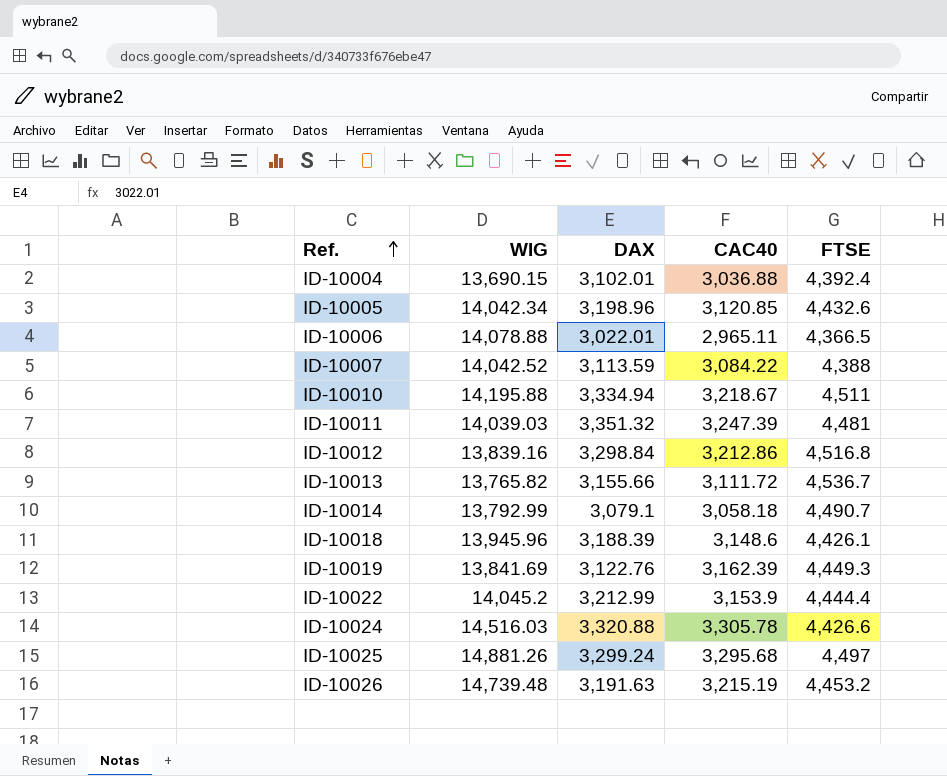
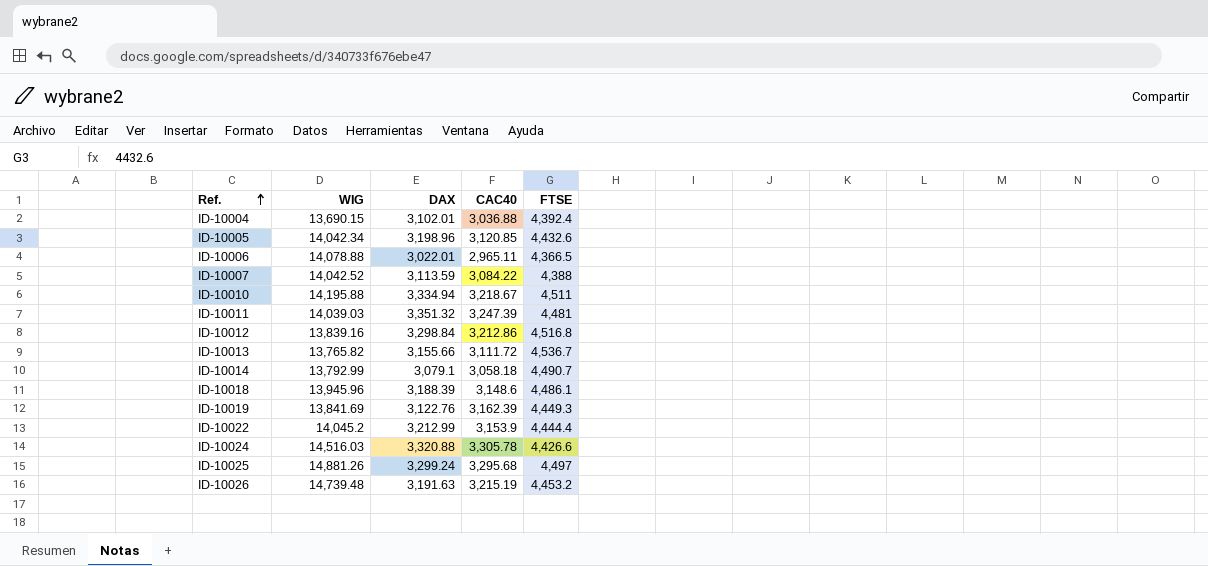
ID-10018 | FTSE: 4,426.1 -> 4,486.1

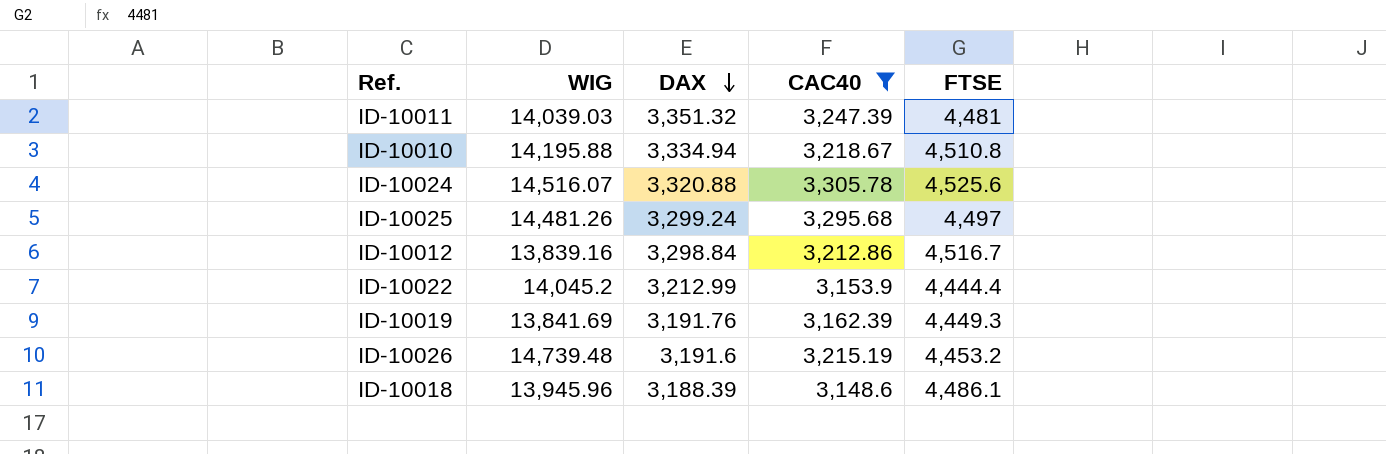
filter: none -> CAC40 >= 3,148.6
row order: Ref. ascending -> DAX descending
ID-10010 | FTSE: 4,511 -> 4,510.8
ID-10024 | WIG: 14,516.03 -> 14,516.07
ID-10024 | FTSE: 4,426.6 -> 4,525.6
ID-10025 | WIG: 14,881.26 -> 14,481.26
ID-10012 | FTSE: 4,516.8 -> 4,516.7
ID-10019 | DAX: 3,122.76 -> 3,191.76
ID-10026 | DAX: 3,191.63 -> 3,191.6

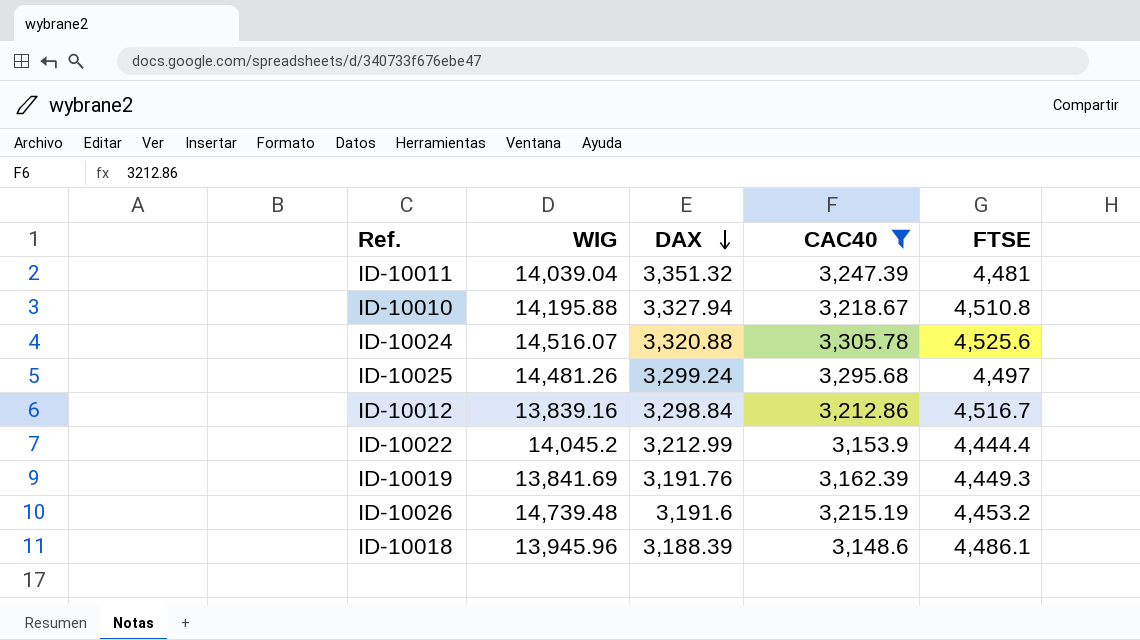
ID-10011 | WIG: 14,039.03 -> 14,039.04
ID-10010 | DAX: 3,334.94 -> 3,327.94

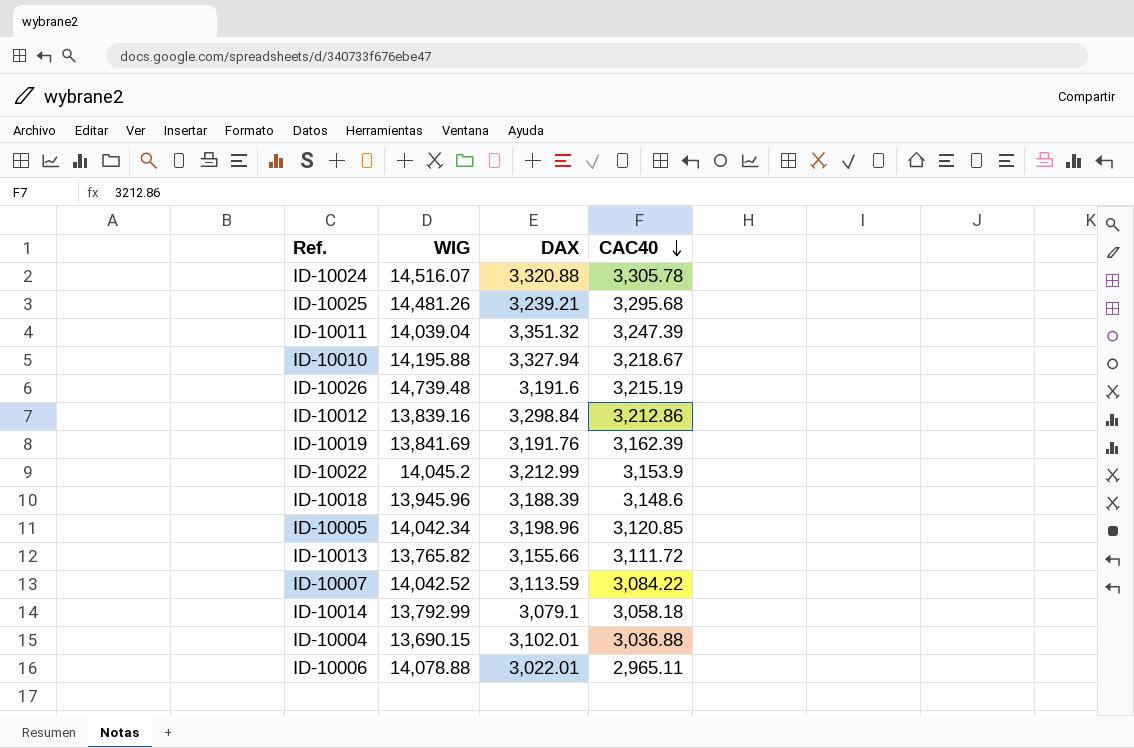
filter: CAC40 >= 3,148.6 -> none
row order: DAX descending -> CAC40 descending
column FTSE | position: 5 -> none
ID-10025 | DAX: 3,299.24 -> 3,239.21

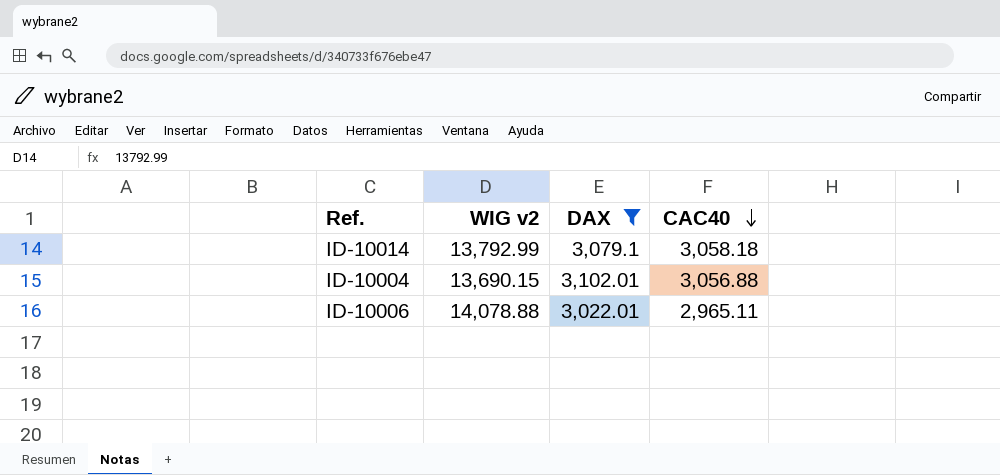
filter: none -> DAX <= 3,102.01
column name: WIG -> WIG v2
ID-10004 | CAC40: 3,036.88 -> 3,056.88

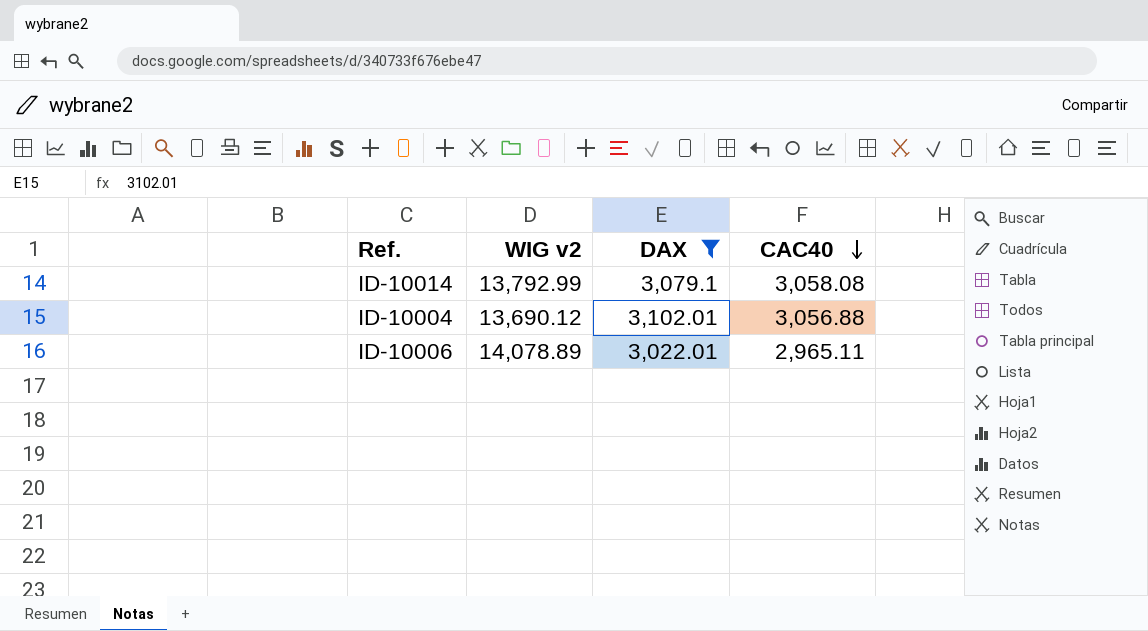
ID-10014 | CAC40: 3,058.18 -> 3,058.08
ID-10004 | WIG v2: 13,690.15 -> 13,690.12
ID-10006 | WIG v2: 14,078.88 -> 14,078.89

